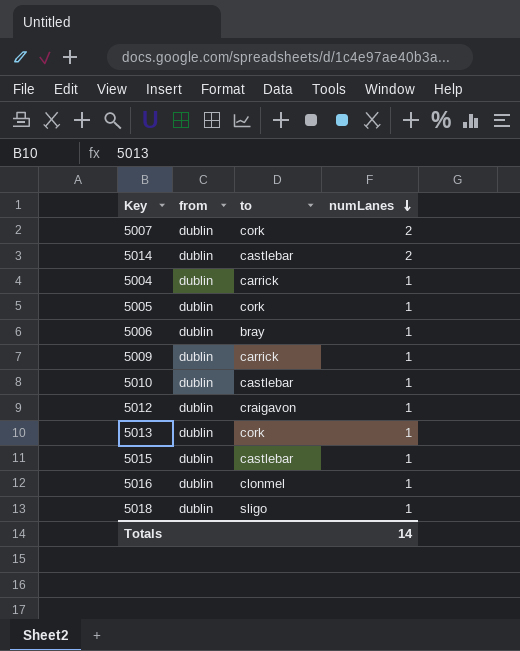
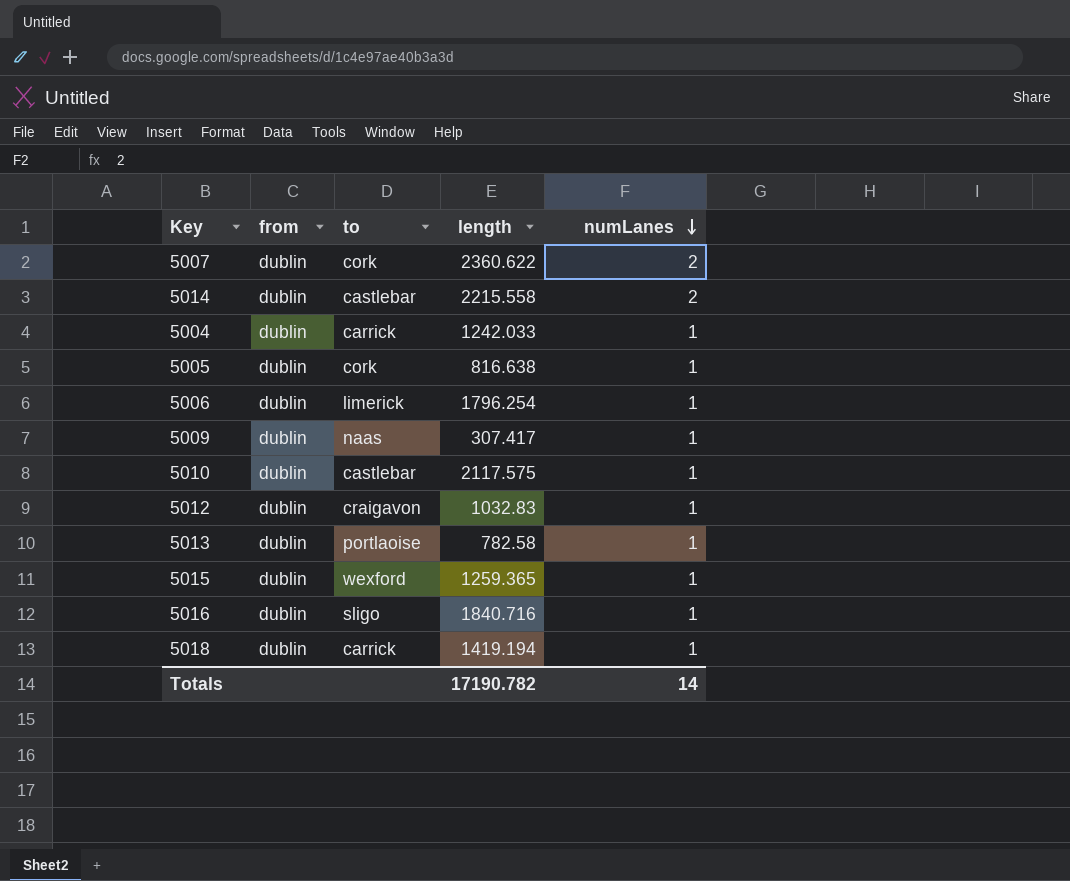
column length | position: none -> 4
5006 | to: bray -> limerick
5009 | to: carrick -> naas
5013 | to: cork -> portlaoise
5015 | to: castlebar -> wexford
5016 | to: clonmel -> sligo
5018 | to: sligo -> carrick

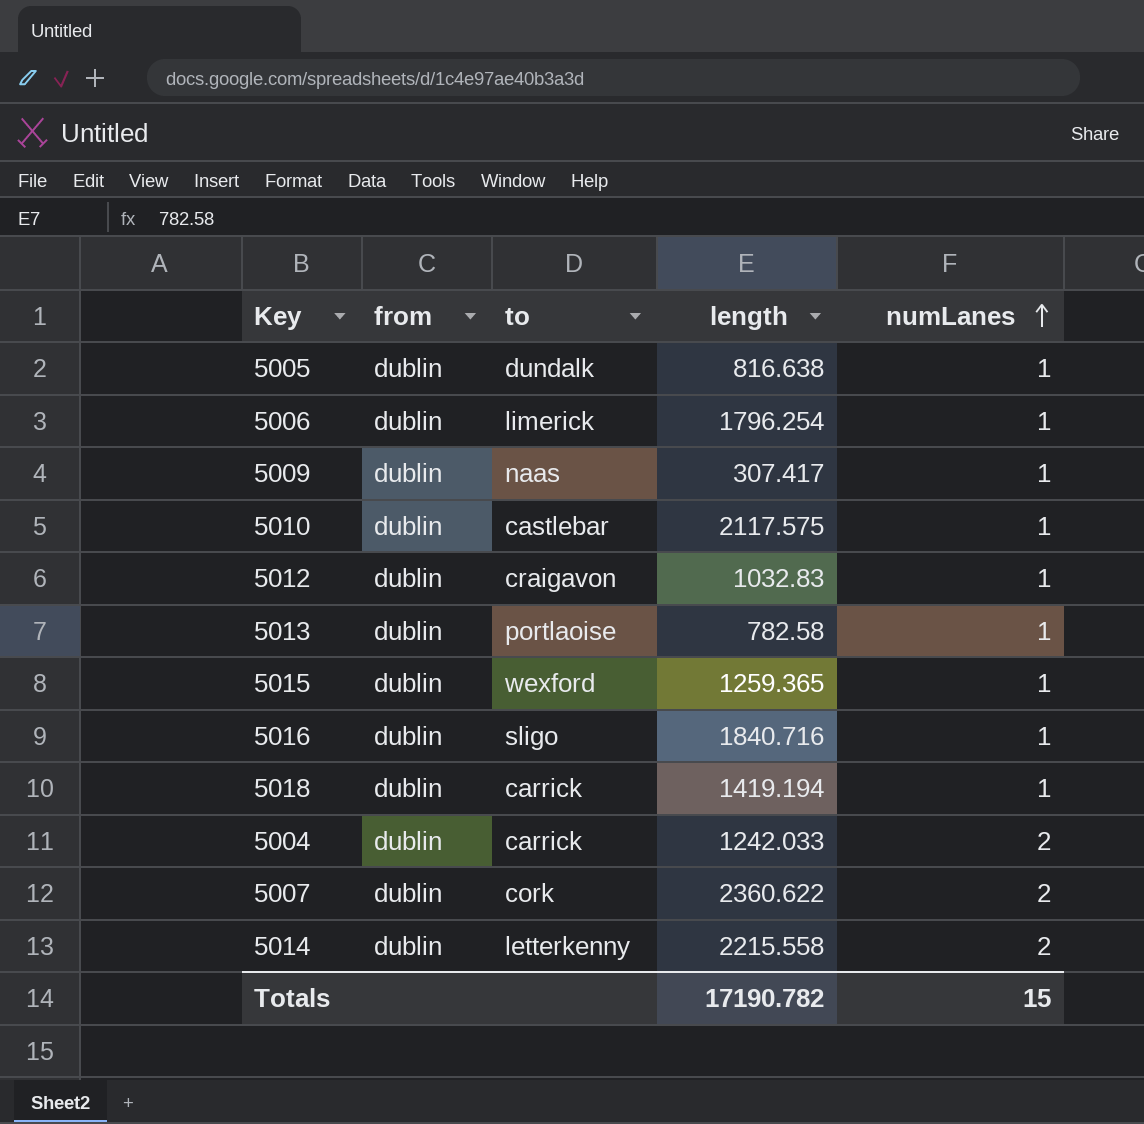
row order: numLanes descending -> numLanes ascending
5005 | to: cork -> dundalk
5004 | numLanes: 1 -> 2
5014 | to: castlebar -> letterkenny
Totals | numLanes: 14 -> 15

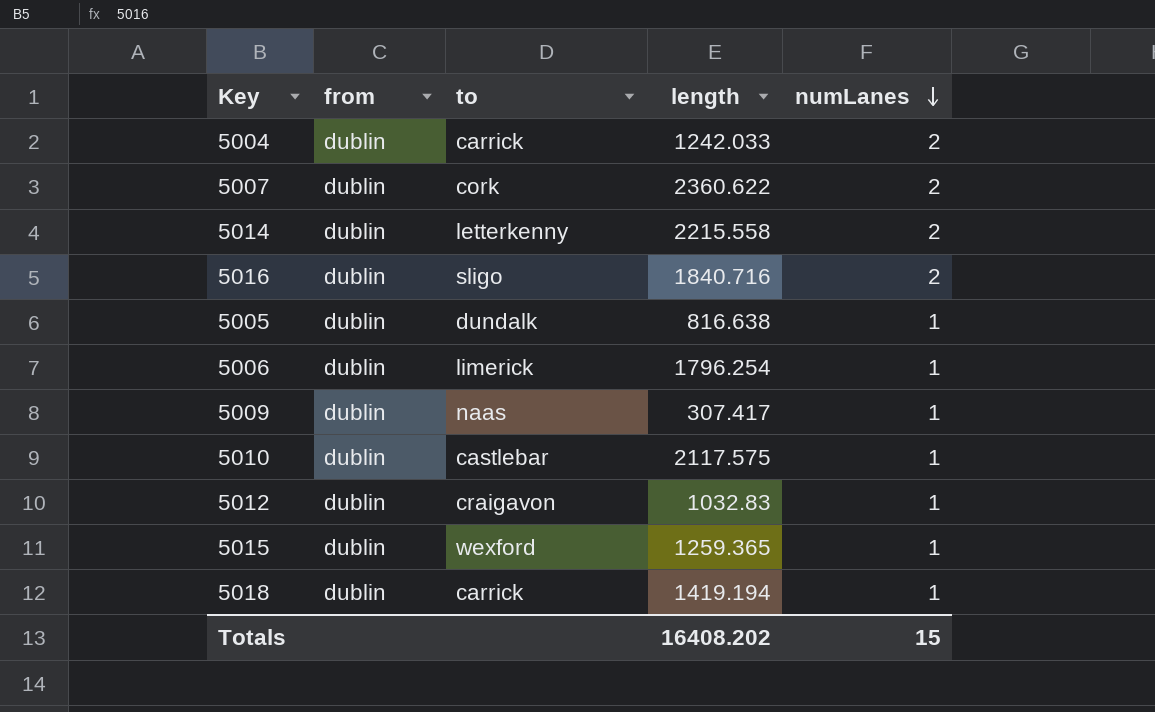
row order: numLanes ascending -> numLanes descending
row 5013: dublin | portlaoise | 782.58 | 1 -> none
5016 | numLanes: 1 -> 2
Totals | length: 17190.782 -> 16408.202

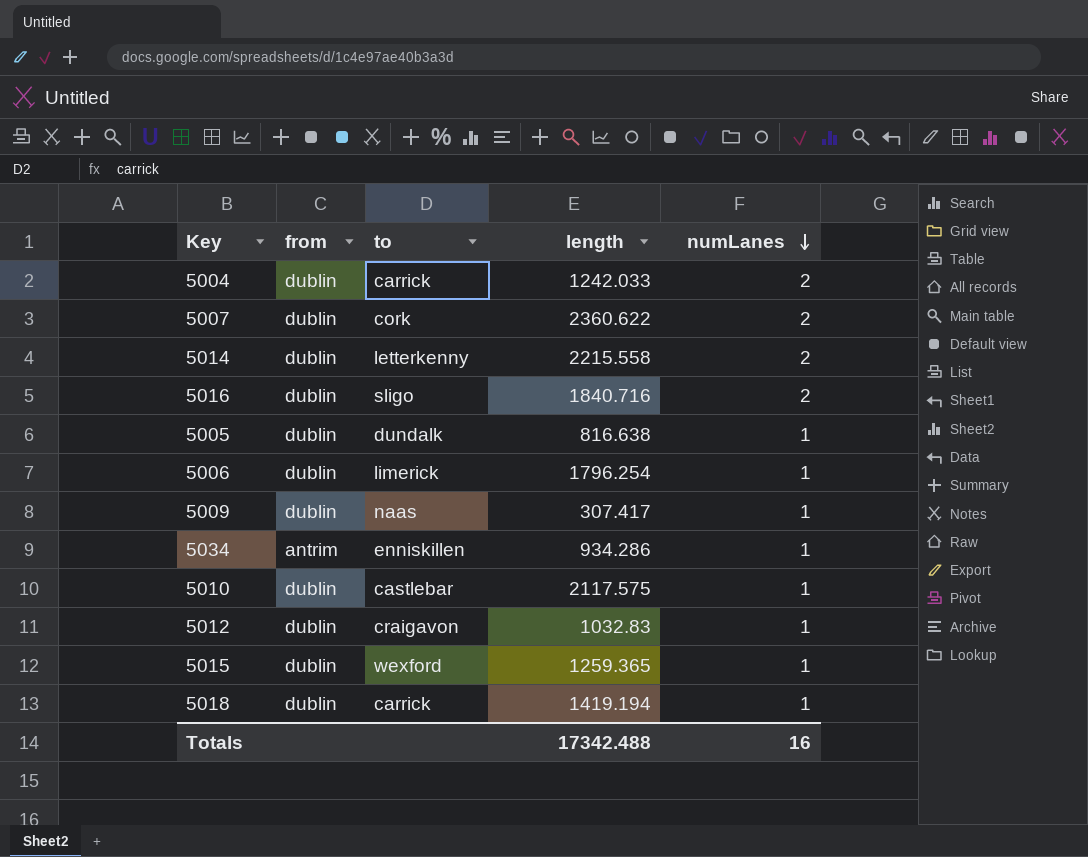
row 5034: none -> antrim | enniskillen | 934.286 | 1
Totals | length: 16408.202 -> 17342.488
Totals | numLanes: 15 -> 16

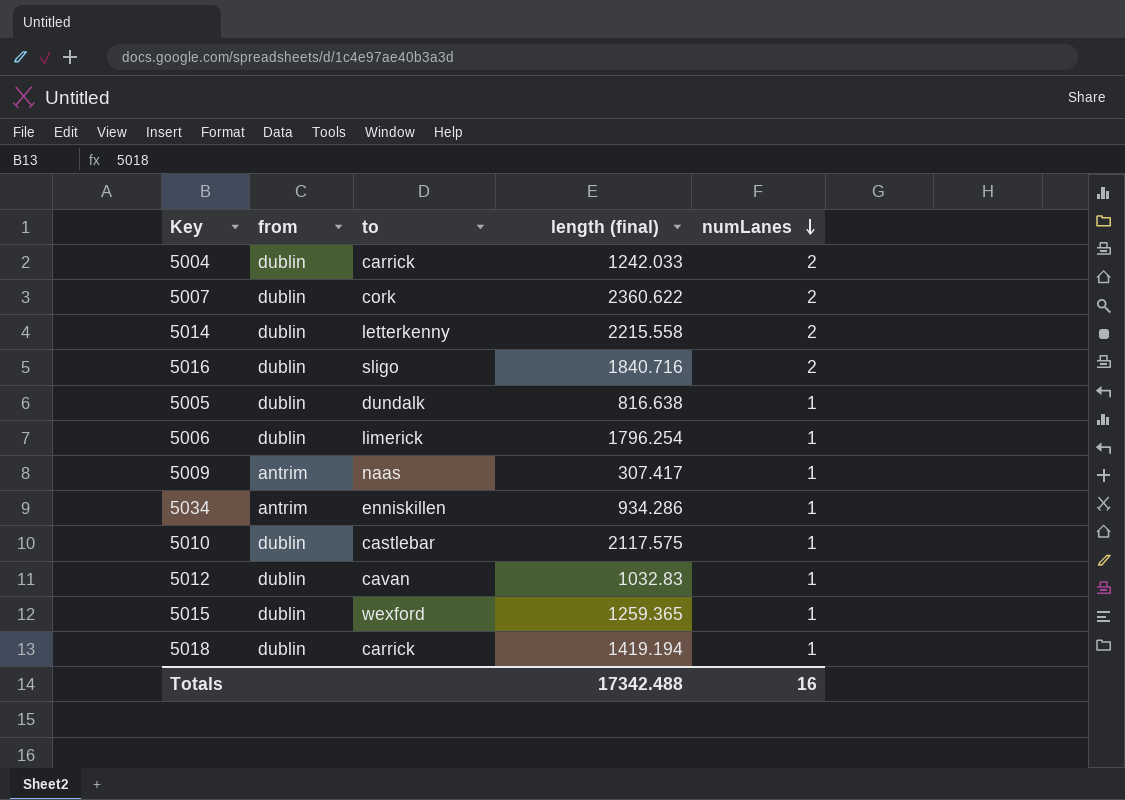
column name: length -> length (final)
5009 | from: dublin -> antrim
5012 | to: craigavon -> cavan

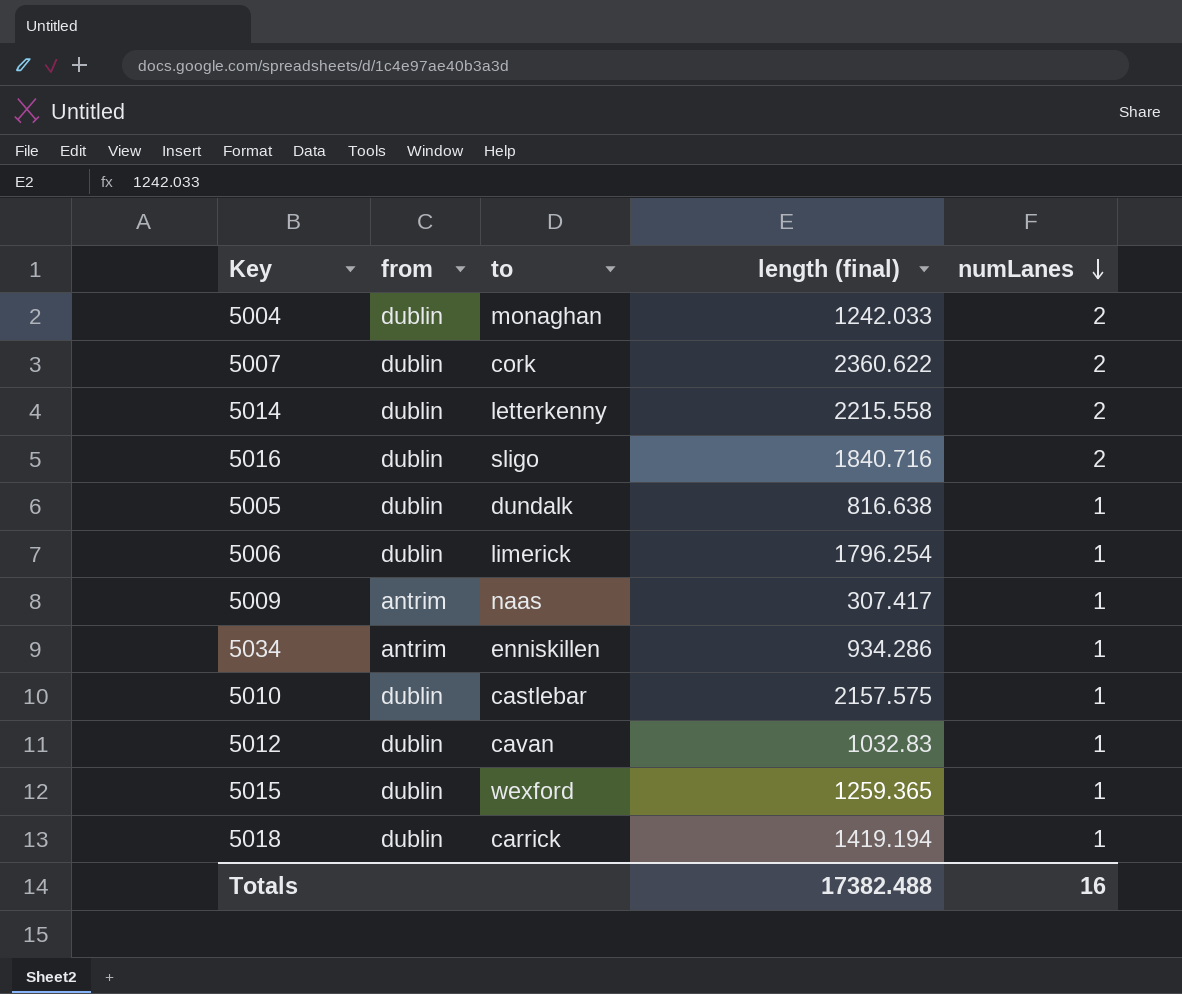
5004 | to: carrick -> monaghan
5010 | length (final): 2117.575 -> 2157.575
Totals | length (final): 17342.488 -> 17382.488

